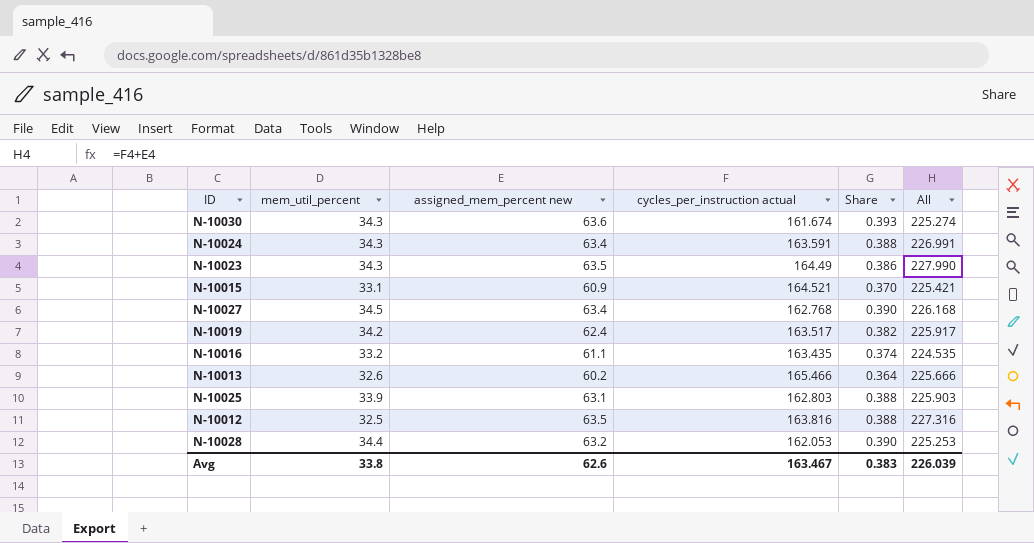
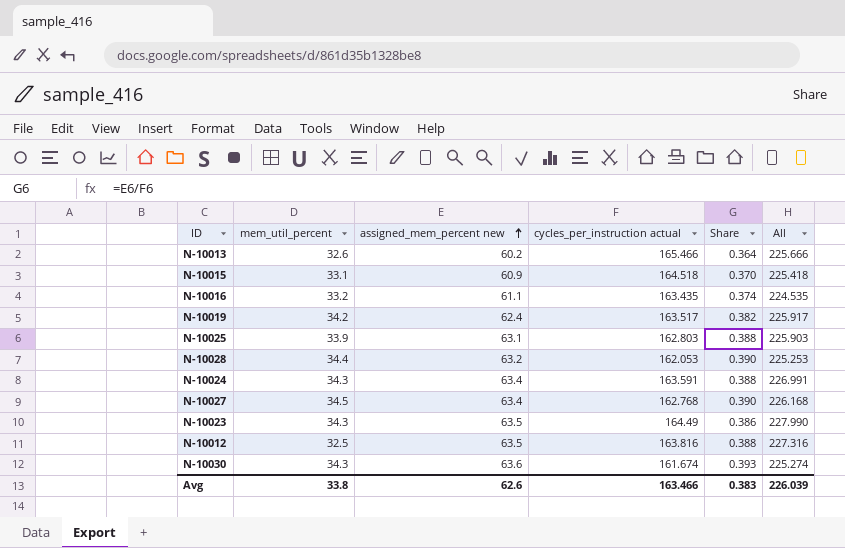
row order: none -> assigned_mem_percent new ascending
N-10015 | cycles_per_instruction actual: 164.521 -> 164.518
N-10015 | All: 225.421 -> 225.418
Avg | cycles_per_instruction actual: 163.467 -> 163.466

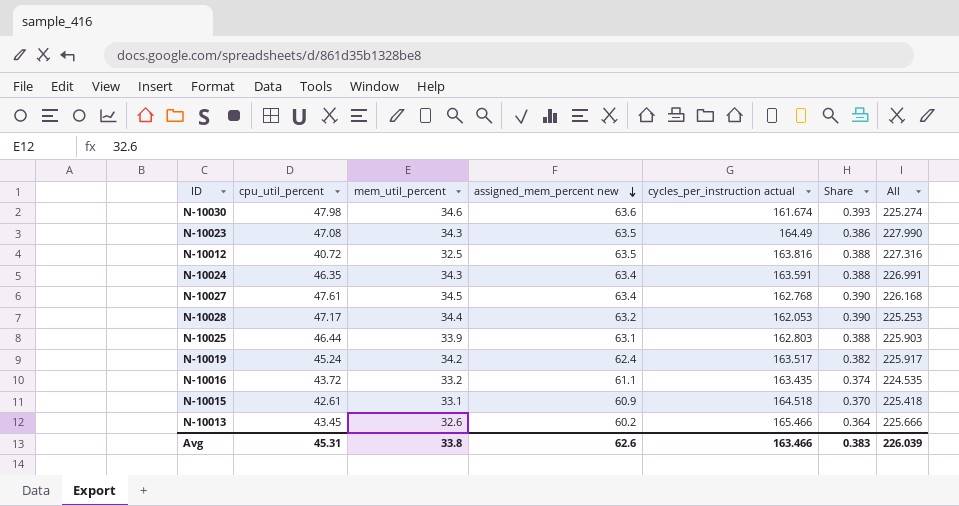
row order: assigned_mem_percent new ascending -> assigned_mem_percent new descending
column cpu_util_percent | position: none -> 2
N-10030 | mem_util_percent: 34.3 -> 34.6

